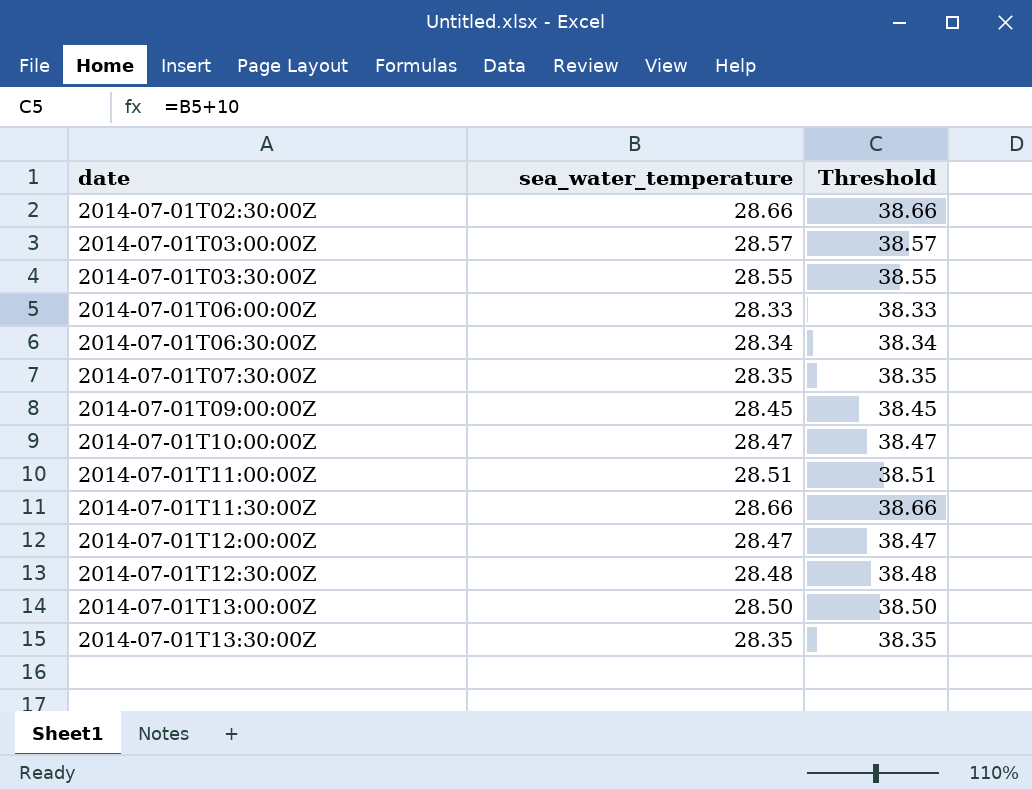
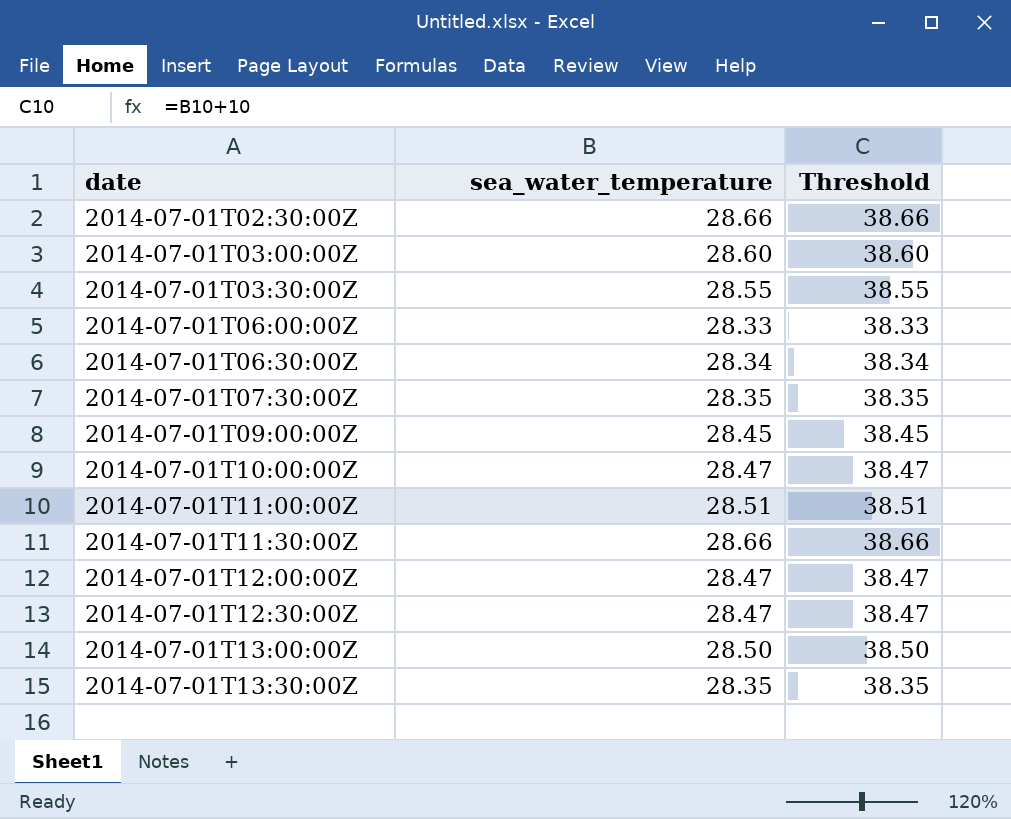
2014-07-01T03:00:00Z | sea_water_temperature: 28.57 -> 28.60
2014-07-01T03:00:00Z | Threshold: 38.57 -> 38.60
2014-07-01T12:30:00Z | sea_water_temperature: 28.48 -> 28.47
2014-07-01T12:30:00Z | Threshold: 38.48 -> 38.47

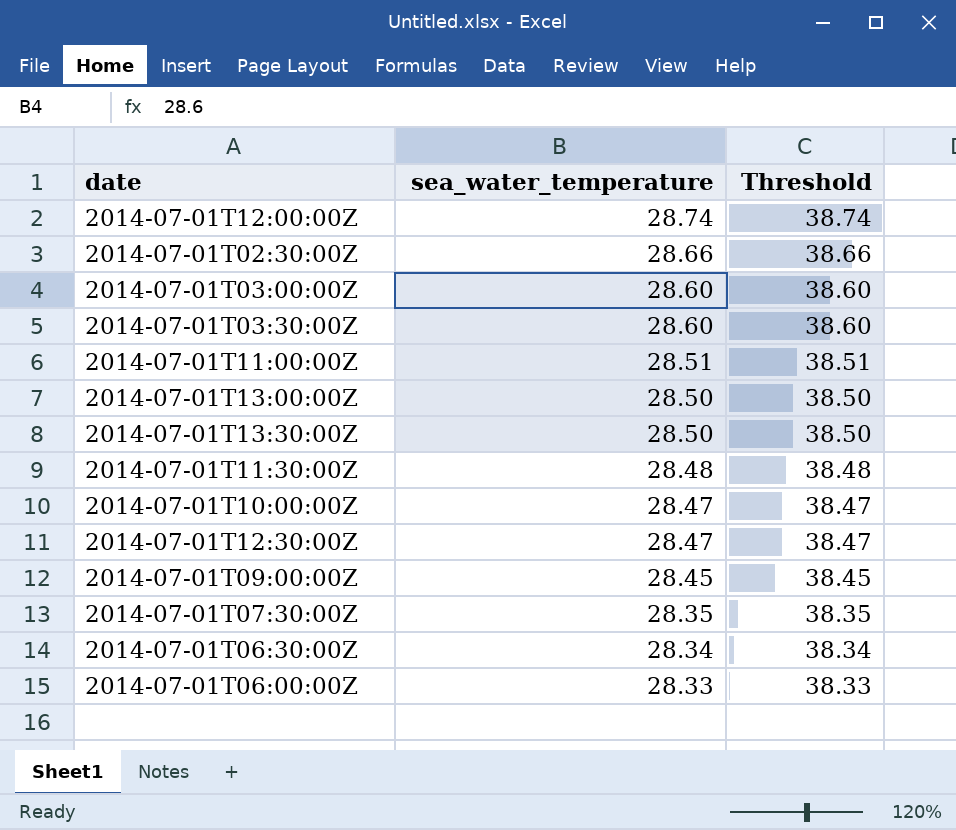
row order: date ascending -> sea_water_temperature descending
2014-07-01T12:00:00Z | sea_water_temperature: 28.47 -> 28.74
2014-07-01T12:00:00Z | Threshold: 38.47 -> 38.74
2014-07-01T03:30:00Z | sea_water_temperature: 28.55 -> 28.60
2014-07-01T03:30:00Z | Threshold: 38.55 -> 38.60
2014-07-01T13:30:00Z | sea_water_temperature: 28.35 -> 28.50
2014-07-01T13:30:00Z | Threshold: 38.35 -> 38.50
2014-07-01T11:30:00Z | sea_water_temperature: 28.66 -> 28.48
2014-07-01T11:30:00Z | Threshold: 38.66 -> 38.48

